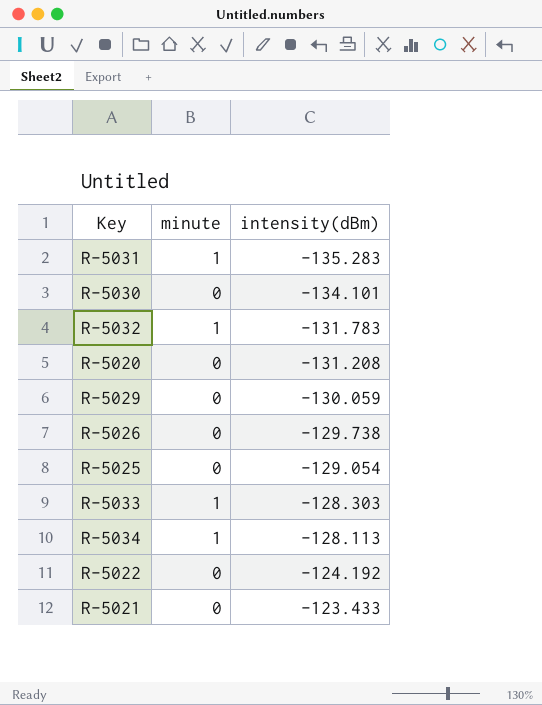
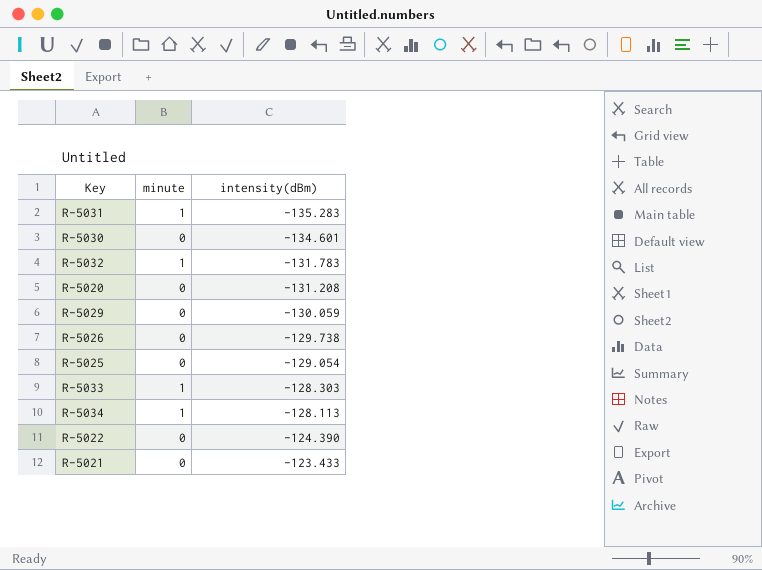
R-5030 | intensity(dBm): -134.101 -> -134.601
R-5022 | intensity(dBm): -124.192 -> -124.390

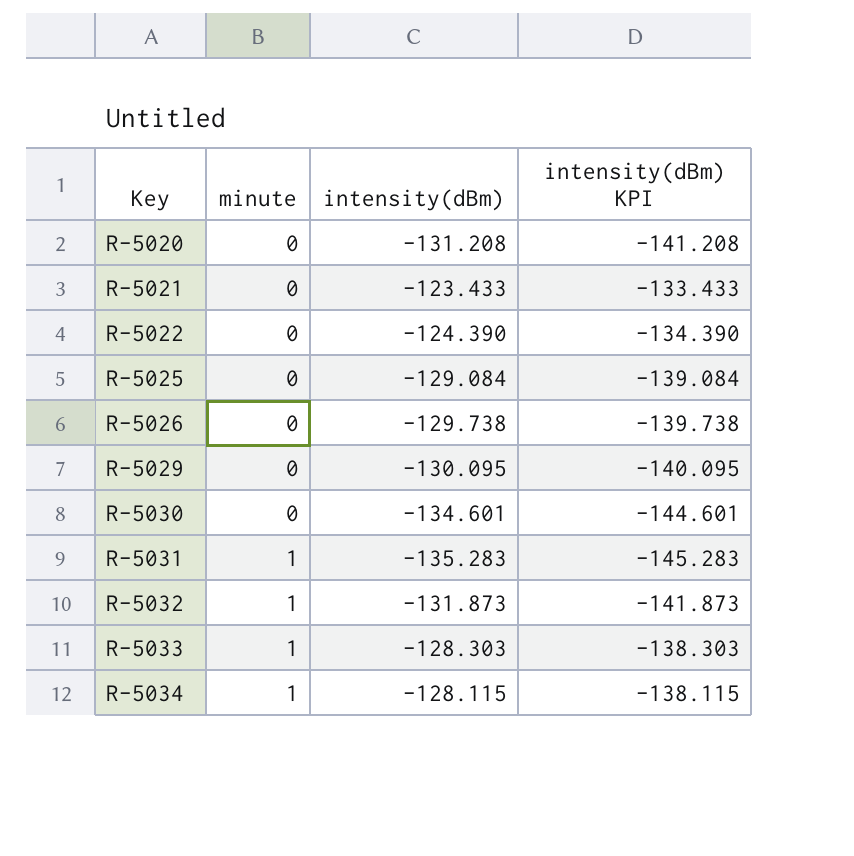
row order: intensity(dBm) ascending -> Key ascending
column intensity(dBm) KPI | formula: none -> [intensity(dBm)] - 10
R-5025 | intensity(dBm): -129.054 -> -129.084
R-5029 | intensity(dBm): -130.059 -> -130.095
R-5032 | intensity(dBm): -131.783 -> -131.873
R-5034 | intensity(dBm): -128.113 -> -128.115

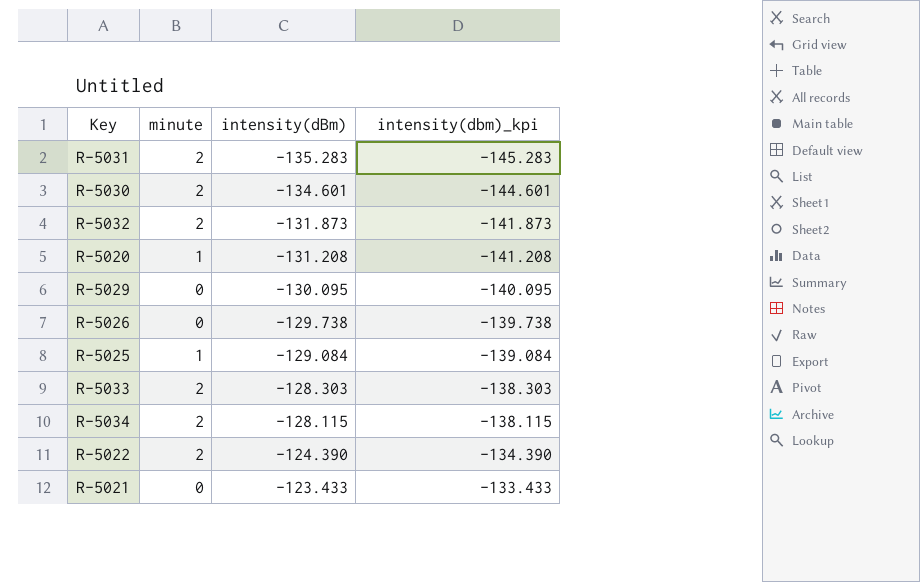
row order: Key ascending -> intensity(dBm) ascending
column name: intensity(dBm) KPI -> intensity(dbm)_kpi
R-5031 | minute: 1 -> 2
R-5030 | minute: 0 -> 2
R-5032 | minute: 1 -> 2
R-5020 | minute: 0 -> 1
R-5025 | minute: 0 -> 1
R-5033 | minute: 1 -> 2
R-5034 | minute: 1 -> 2
R-5022 | minute: 0 -> 2

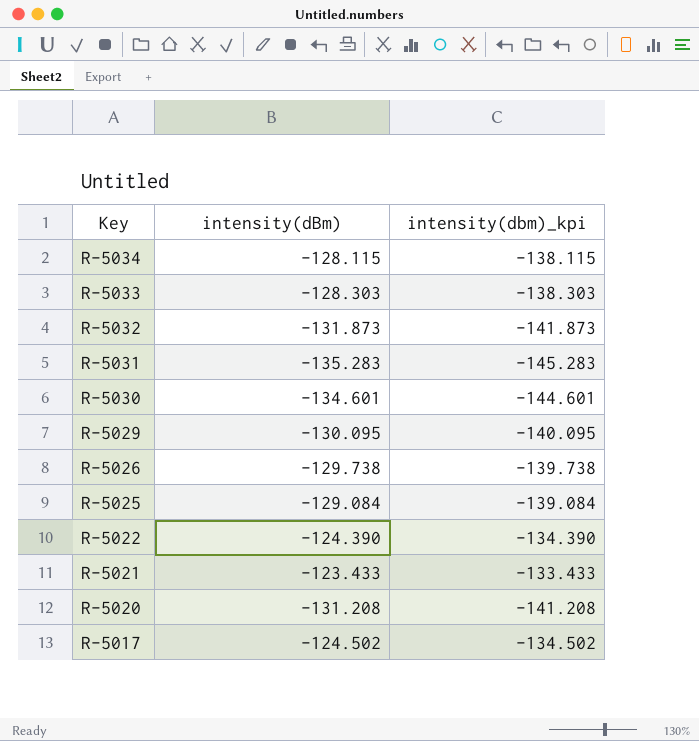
row order: intensity(dBm) ascending -> Key descending
column minute | position: 2 -> none
row R-5017: none -> -124.502 | -134.502

